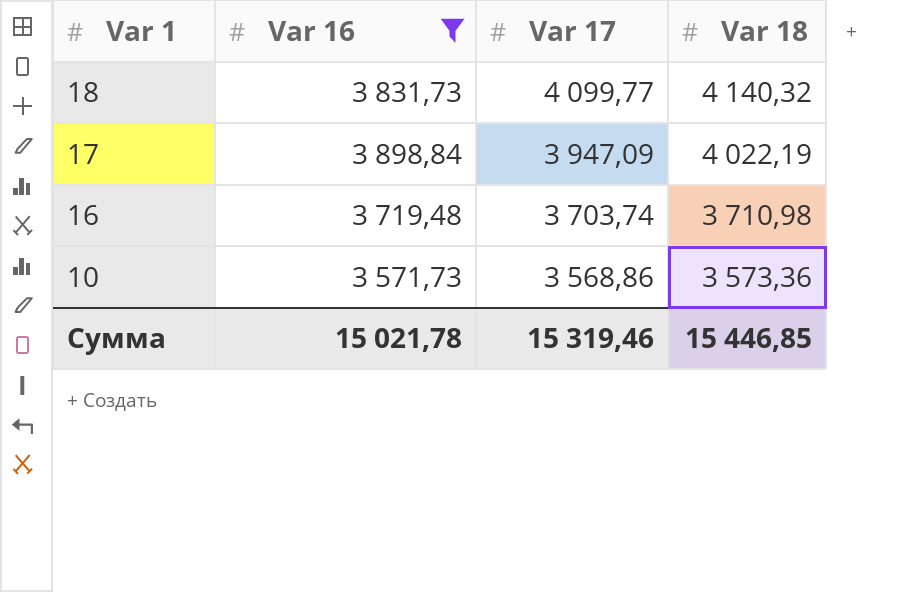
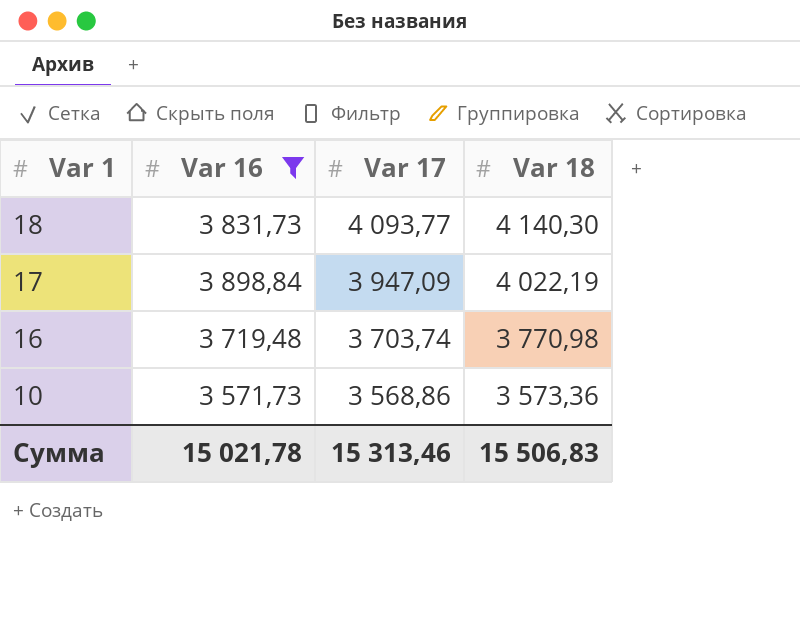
18 | Var 17: 4 099,77 -> 4 093,77
18 | Var 18: 4 140,32 -> 4 140,30
16 | Var 18: 3 710,98 -> 3 770,98
Сумма | Var 17: 15 319,46 -> 15 313,46
Сумма | Var 18: 15 446,85 -> 15 506,83

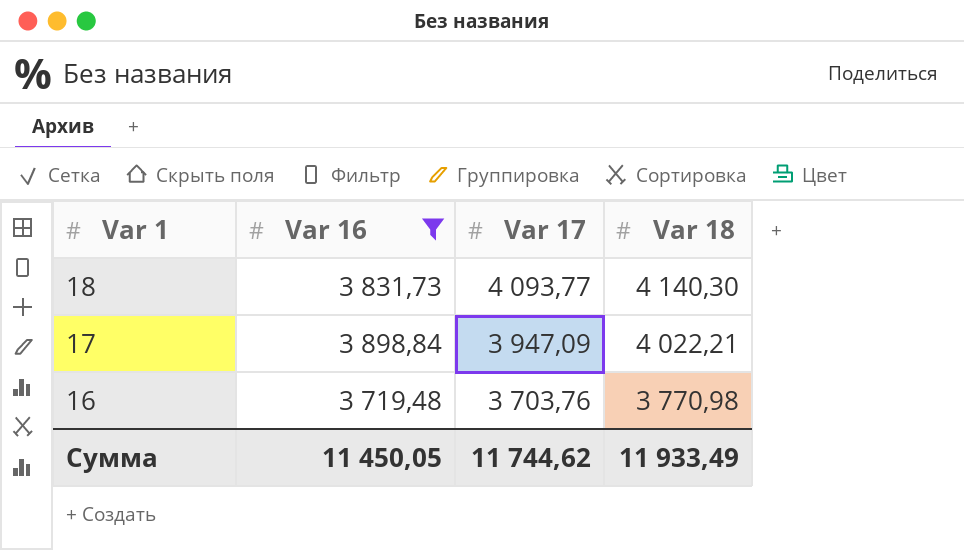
row 10: 3 571,73 | 3 568,86 | 3 573,36 -> none
17 | Var 18: 4 022,19 -> 4 022,21
16 | Var 17: 3 703,74 -> 3 703,76
Сумма | Var 16: 15 021,78 -> 11 450,05
Сумма | Var 17: 15 313,46 -> 11 744,62
Сумма | Var 18: 15 506,83 -> 11 933,49

